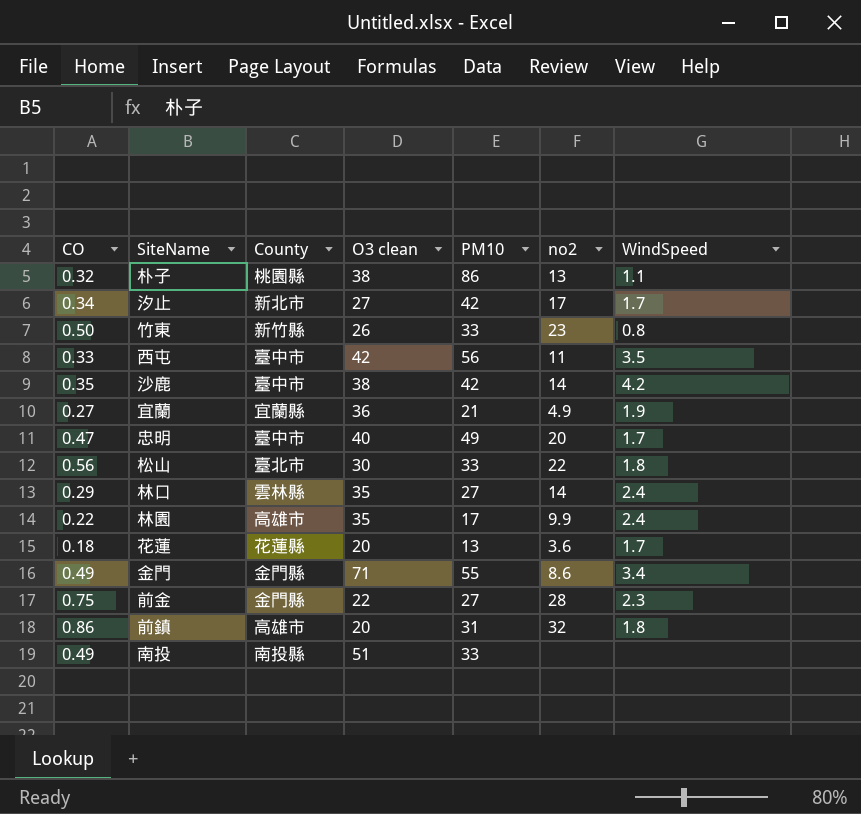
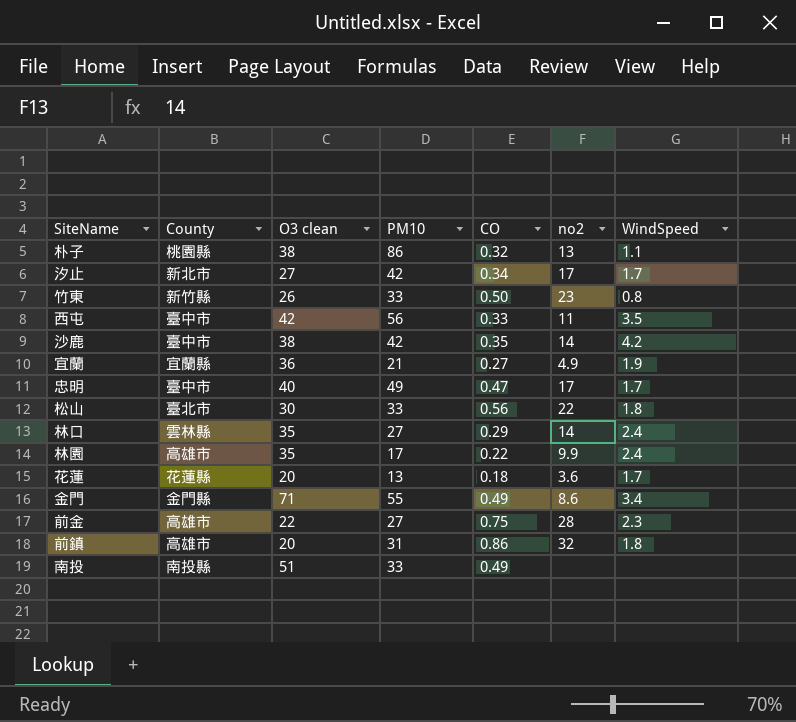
column CO | position: 1 -> 5
忠明 | no2: 20 -> 17
前金 | County: 金門縣 -> 高雄市

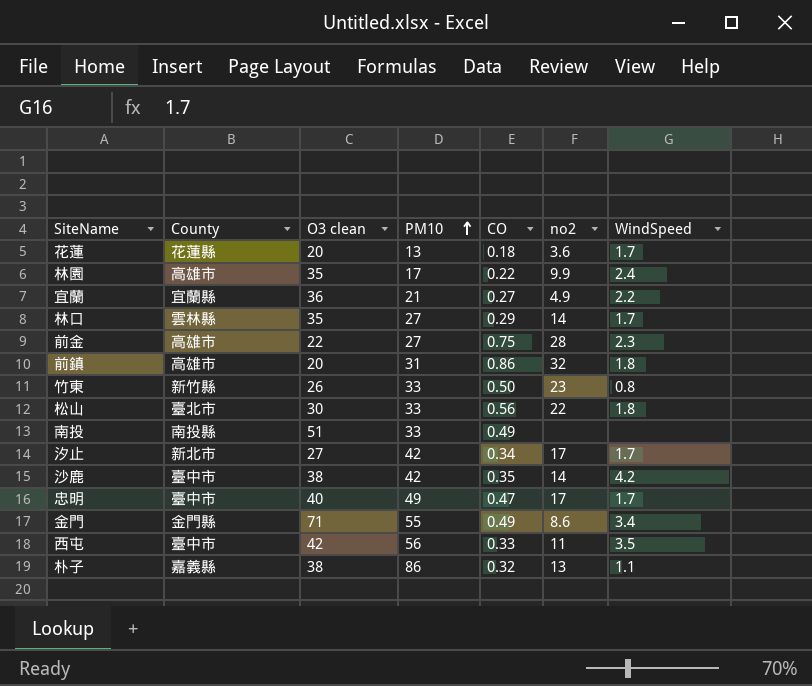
row order: none -> PM10 ascending
宜蘭 | WindSpeed: 1.9 -> 2.2
林口 | WindSpeed: 2.4 -> 1.7
朴子 | County: 桃園縣 -> 嘉義縣

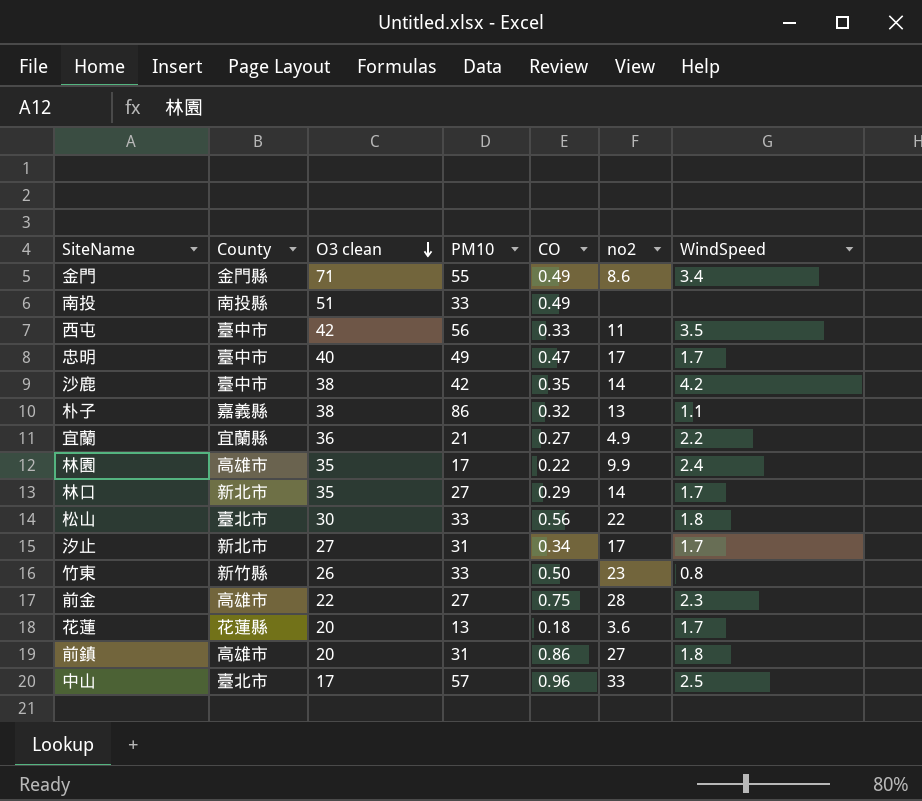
row order: PM10 ascending -> O3 clean descending
林口 | County: 雲林縣 -> 新北市
汐止 | PM10: 42 -> 31
前鎮 | no2: 32 -> 27
row 中山: none -> 臺北市 | 17 | 57 | 0.96 | 33 | 2.5

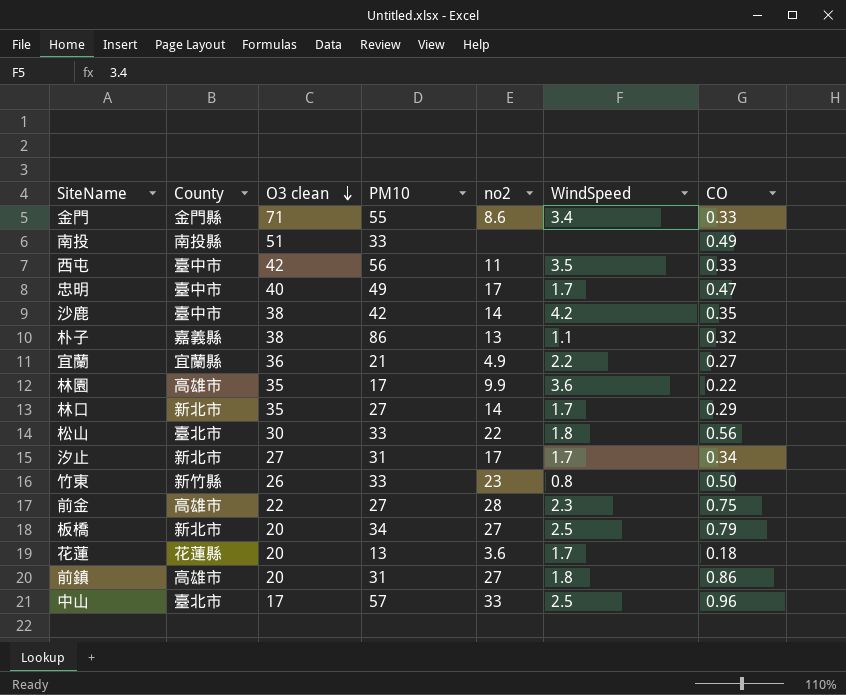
column CO | position: 5 -> 7
金門 | CO: 0.49 -> 0.33
林園 | WindSpeed: 2.4 -> 3.6
row 板橋: none -> 新北市 | 20 | 34 | 27 | 2.5 | 0.79

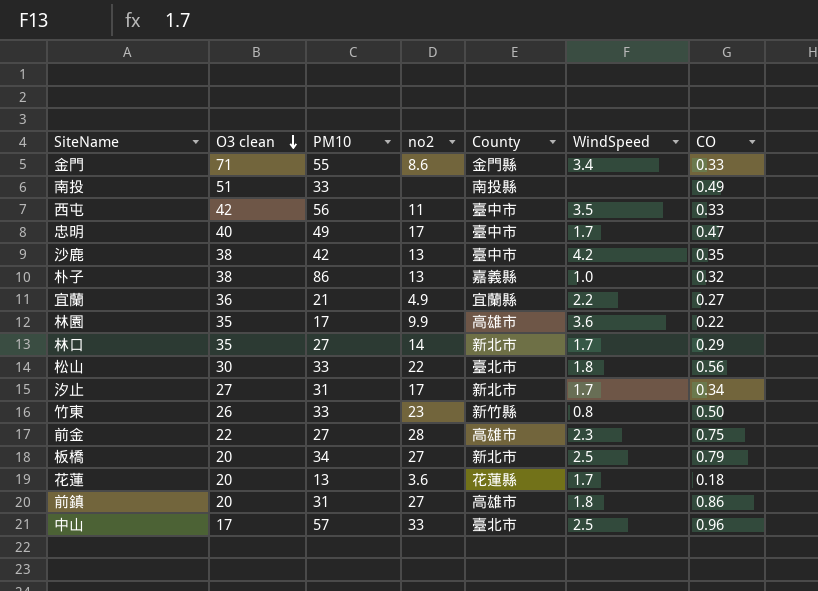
column County | position: 2 -> 5
沙鹿 | no2: 14 -> 13
朴子 | WindSpeed: 1.1 -> 1.0

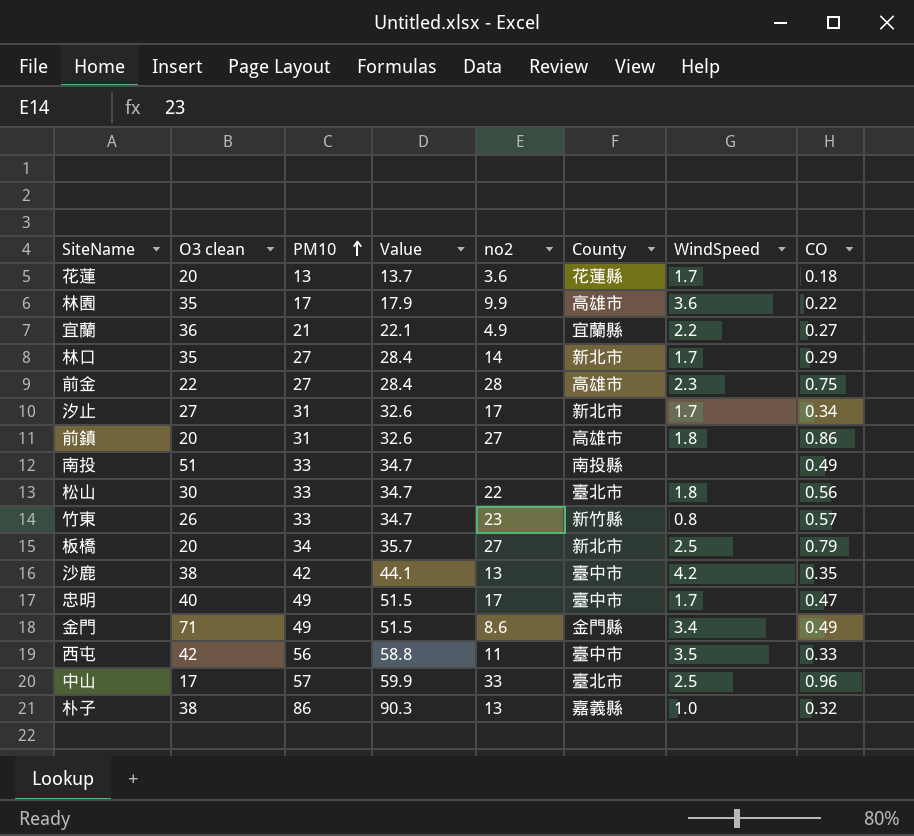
row order: O3 clean descending -> PM10 ascending
column Value | formula: none -> [PM10] * 1.05
竹東 | CO: 0.50 -> 0.57
金門 | PM10: 55 -> 49
金門 | CO: 0.33 -> 0.49

